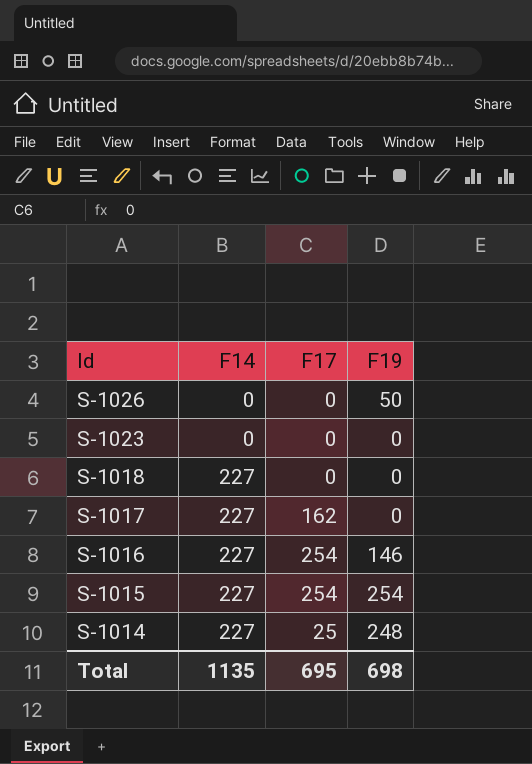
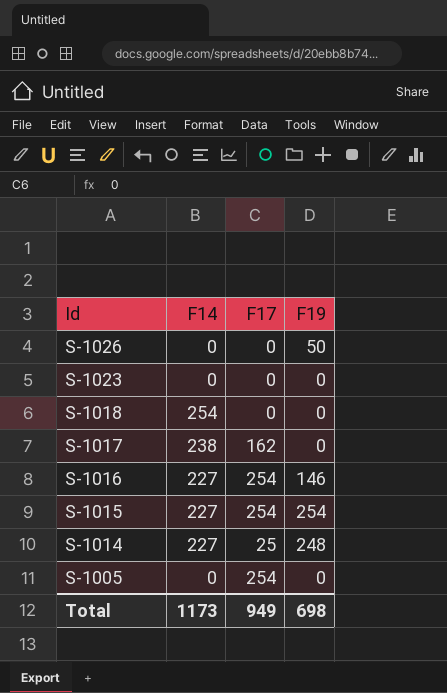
S-1018 | F14: 227 -> 254
S-1017 | F14: 227 -> 238
row S-1005: none -> 0 | 254 | 0
Total | F14: 1135 -> 1173
Total | F17: 695 -> 949

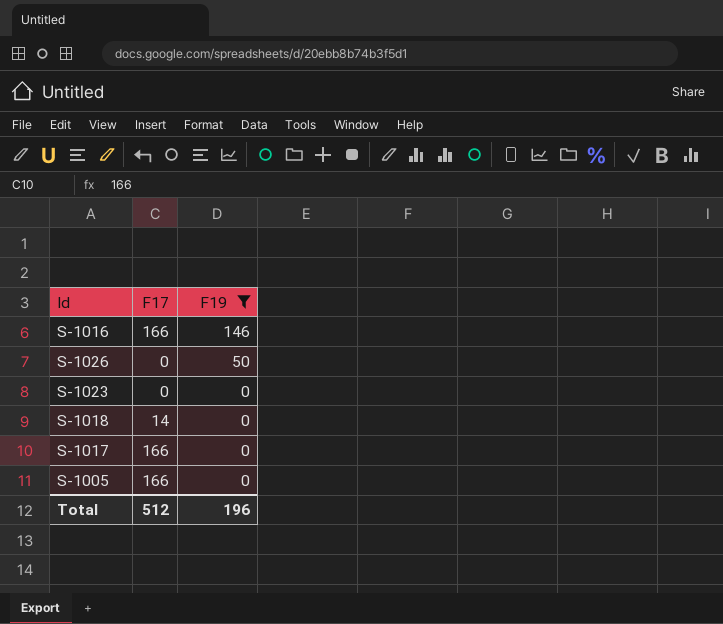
filter: none -> F19 <= 146
row order: Id descending -> F19 descending
column F14 | position: 2 -> none
S-1016 | F17: 254 -> 166
S-1018 | F17: 0 -> 14
S-1017 | F17: 162 -> 166
S-1005 | F17: 254 -> 166
Total | F17: 949 -> 512
Total | F19: 698 -> 196

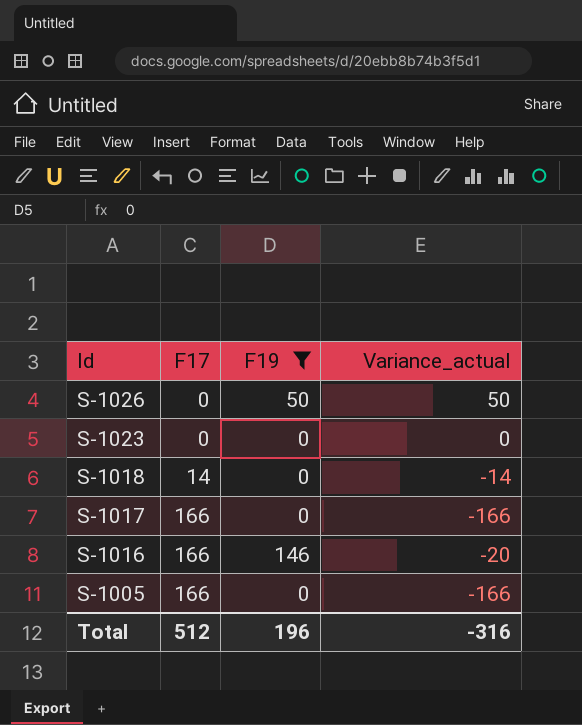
row order: F19 descending -> Id descending
column Variance_actual | formula: none -> [F19] - [F17]

